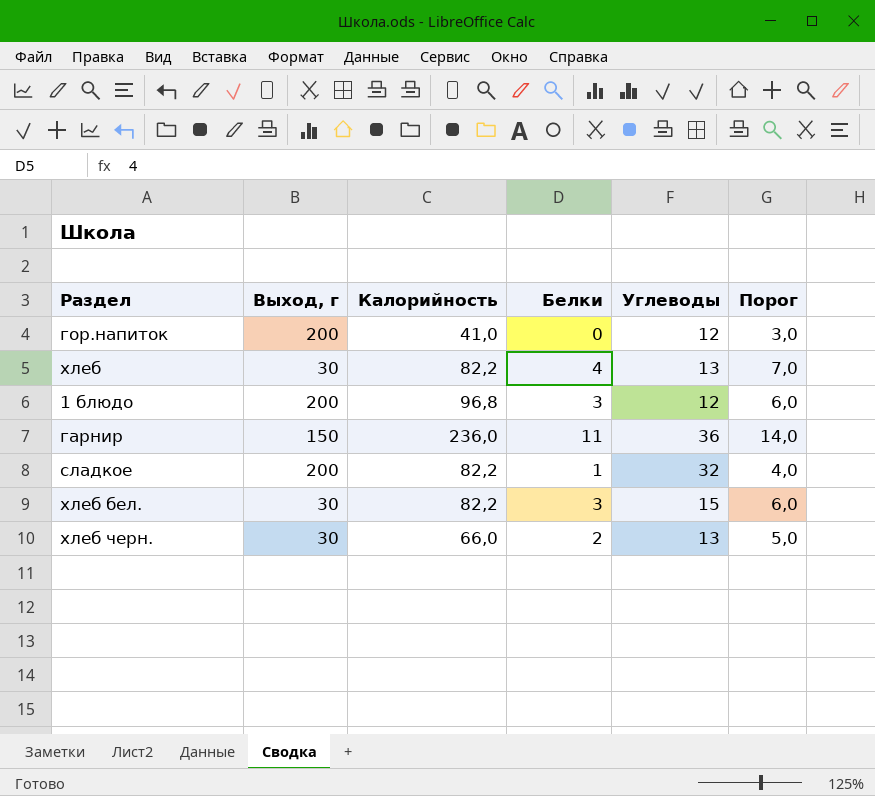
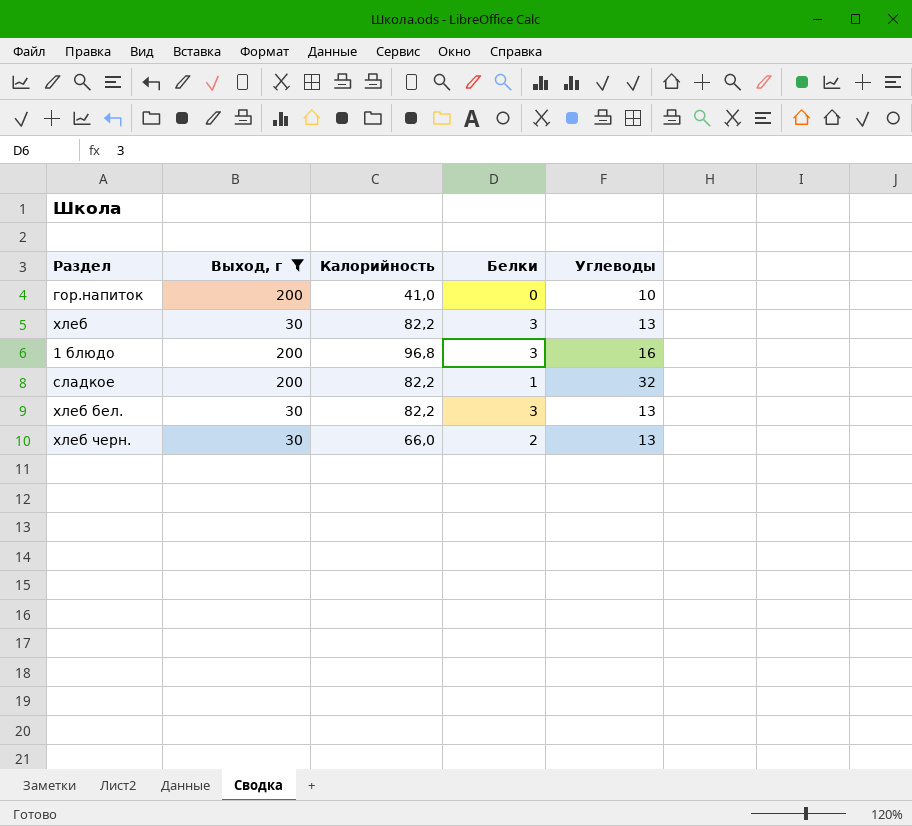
filter: none -> Выход, г != 150
column Порог | formula: [Белки] + 3 -> none
гор.напиток | Углеводы: 12 -> 10
хлеб | Белки: 4 -> 3
1 блюдо | Углеводы: 12 -> 16
хлеб бел. | Углеводы: 15 -> 13

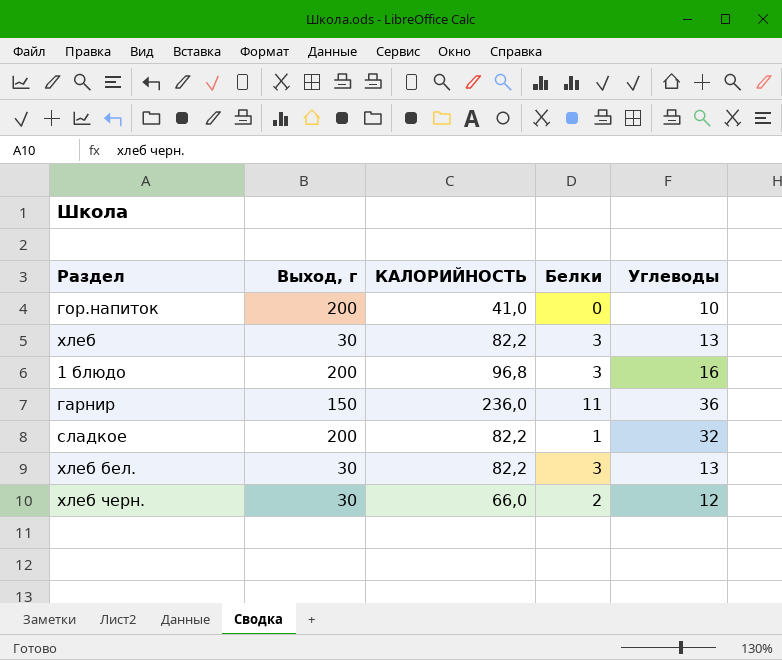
filter: Выход, г != 150 -> none
column name: Калорийность -> КАЛОРИЙНОСТЬ
хлеб черн. | Углеводы: 13 -> 12

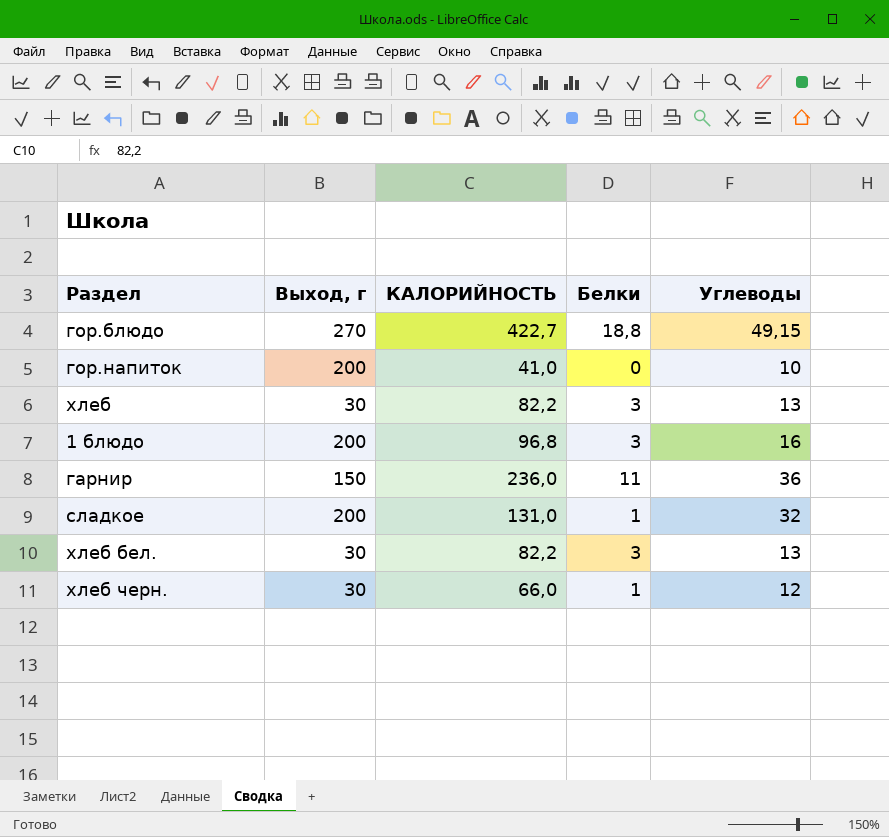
row гор.блюдо: none -> 270 | 422,7 | 18,8 | 49,15
сладкое | КАЛОРИЙНОСТЬ: 82,2 -> 131,0
хлеб черн. | Белки: 2 -> 1

